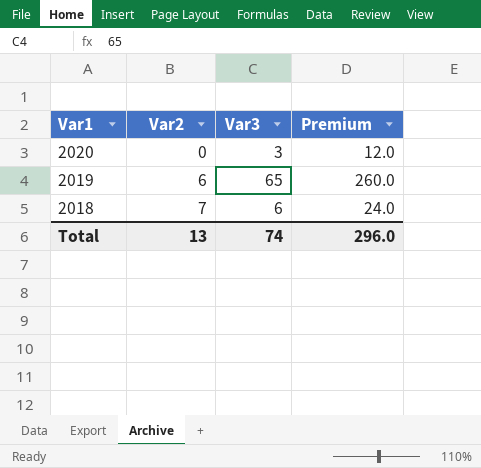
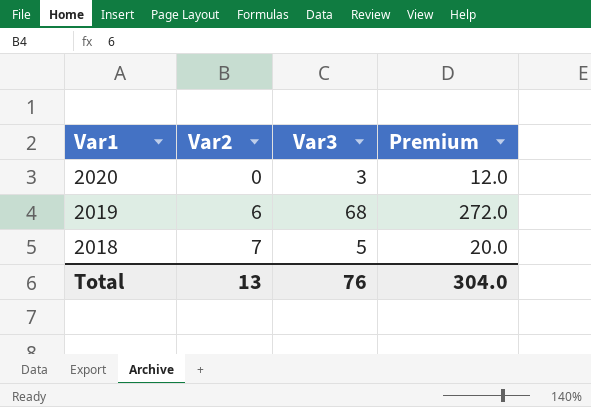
2019 | Var3: 65 -> 68
2019 | Premium: 260.0 -> 272.0
2018 | Var3: 6 -> 5
2018 | Premium: 24.0 -> 20.0
Total | Var3: 74 -> 76
Total | Premium: 296.0 -> 304.0

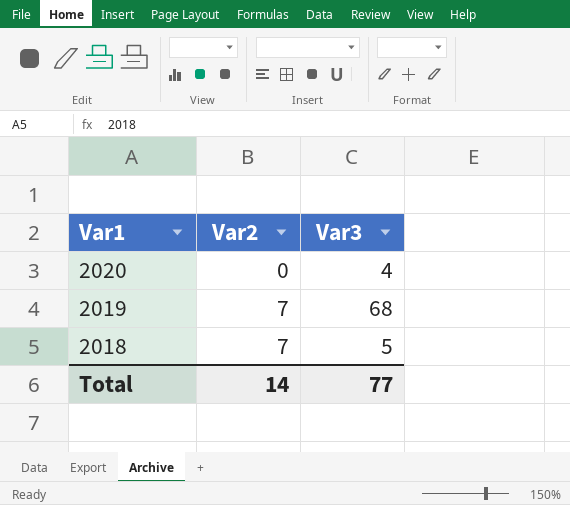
column Premium | formula: [Var3] * 4 -> none
2020 | Var3: 3 -> 4
2019 | Var2: 6 -> 7
Total | Var2: 13 -> 14
Total | Var3: 76 -> 77

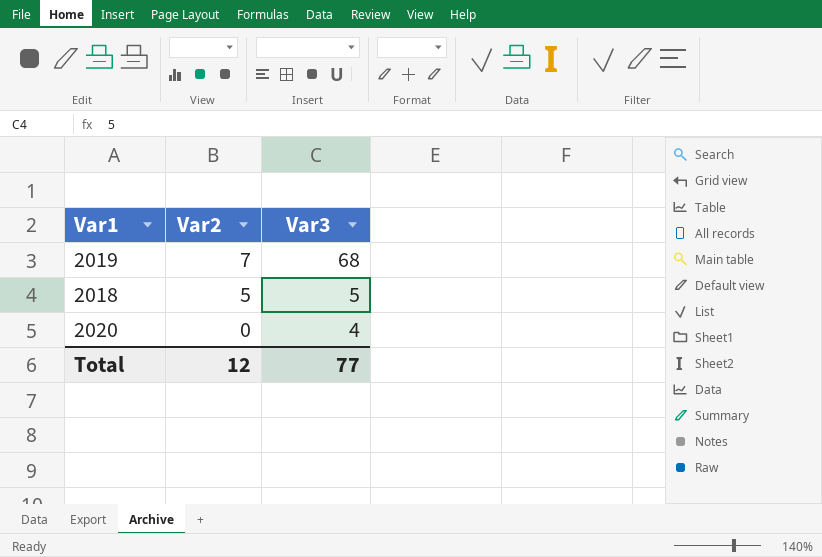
row order: Var1 descending -> Var2 descending
2018 | Var2: 7 -> 5
Total | Var2: 14 -> 12

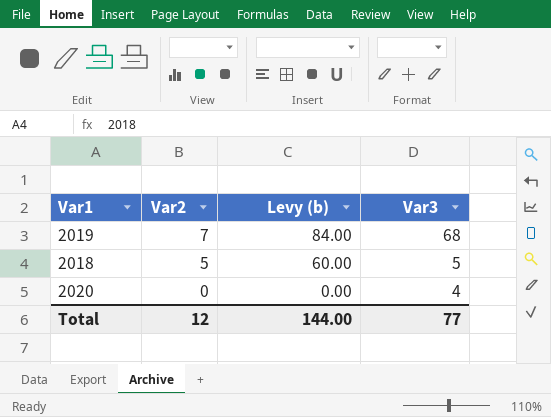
column Levy (b) | formula: none -> [Var2] * 12

